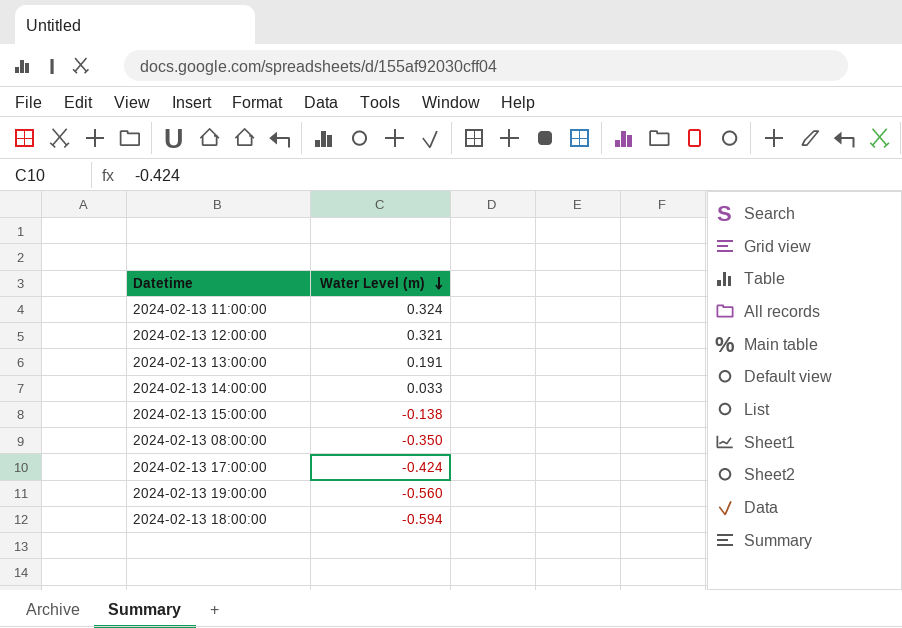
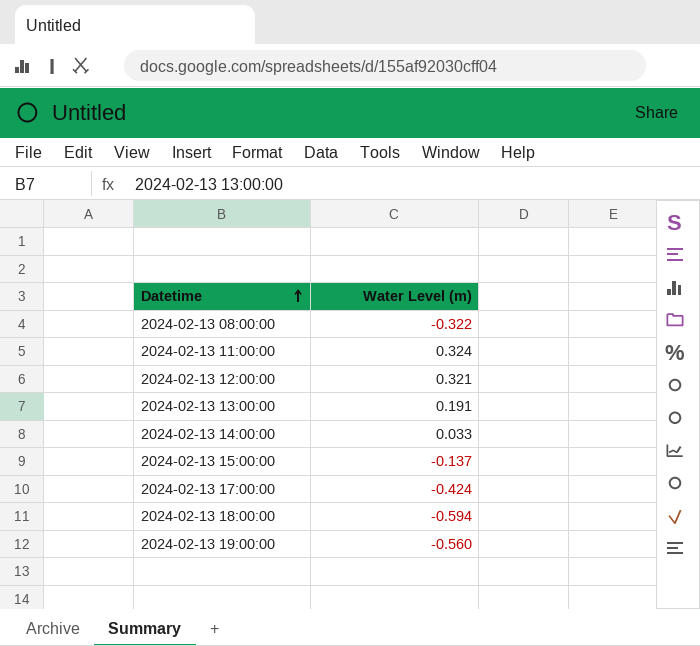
row order: Water Level (m) descending -> Datetime ascending
2024-02-13 08:00:00 | Water Level (m): -0.350 -> -0.322
2024-02-13 15:00:00 | Water Level (m): -0.138 -> -0.137

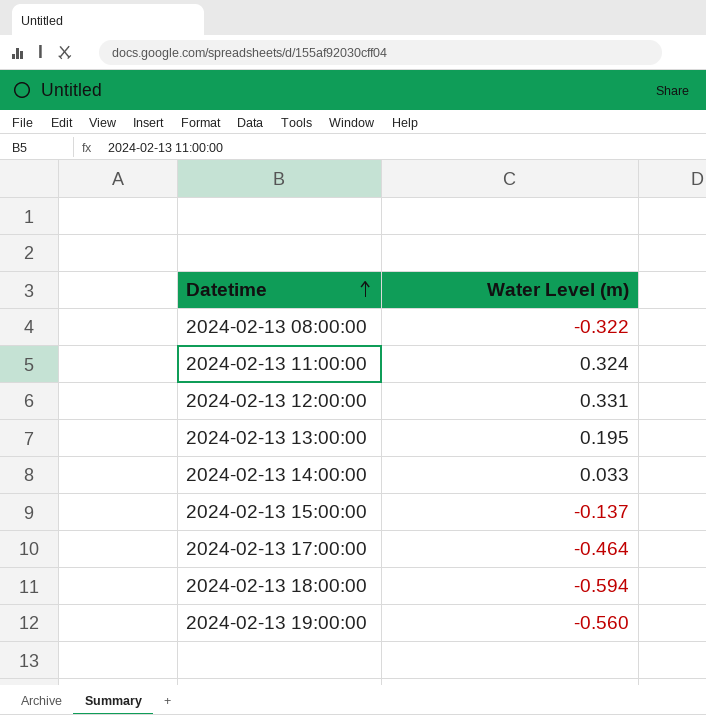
2024-02-13 12:00:00 | Water Level (m): 0.321 -> 0.331
2024-02-13 13:00:00 | Water Level (m): 0.191 -> 0.195
2024-02-13 17:00:00 | Water Level (m): -0.424 -> -0.464

